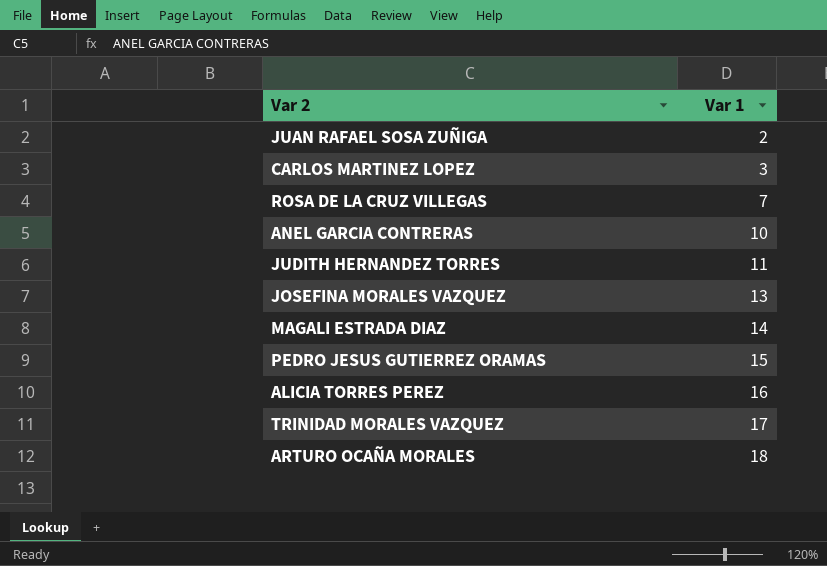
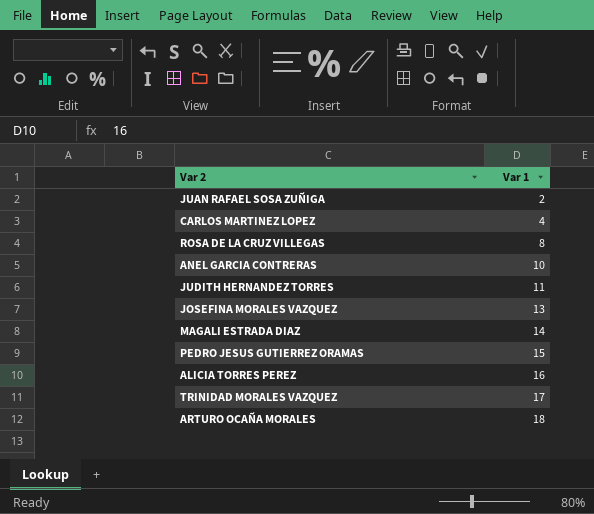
CARLOS MARTINEZ LOPEZ | Var 1: 3 -> 4
ROSA DE LA CRUZ VILLEGAS | Var 1: 7 -> 8

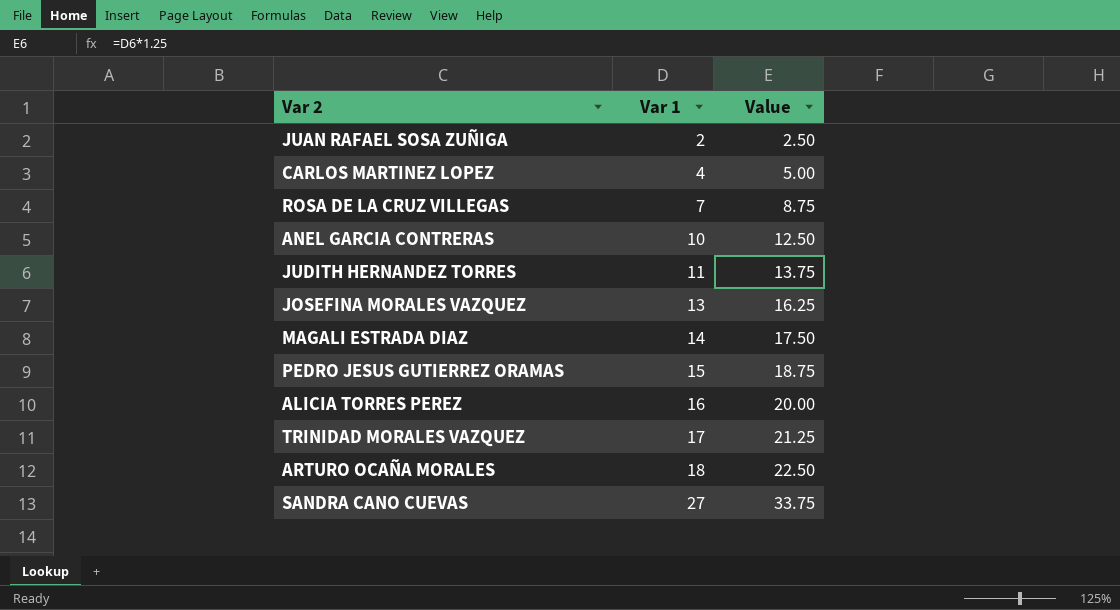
column Value | formula: none -> [Var 1] * 1.25
ROSA DE LA CRUZ VILLEGAS | Var 1: 8 -> 7
row SANDRA CANO CUEVAS: none -> 27 | 33.75

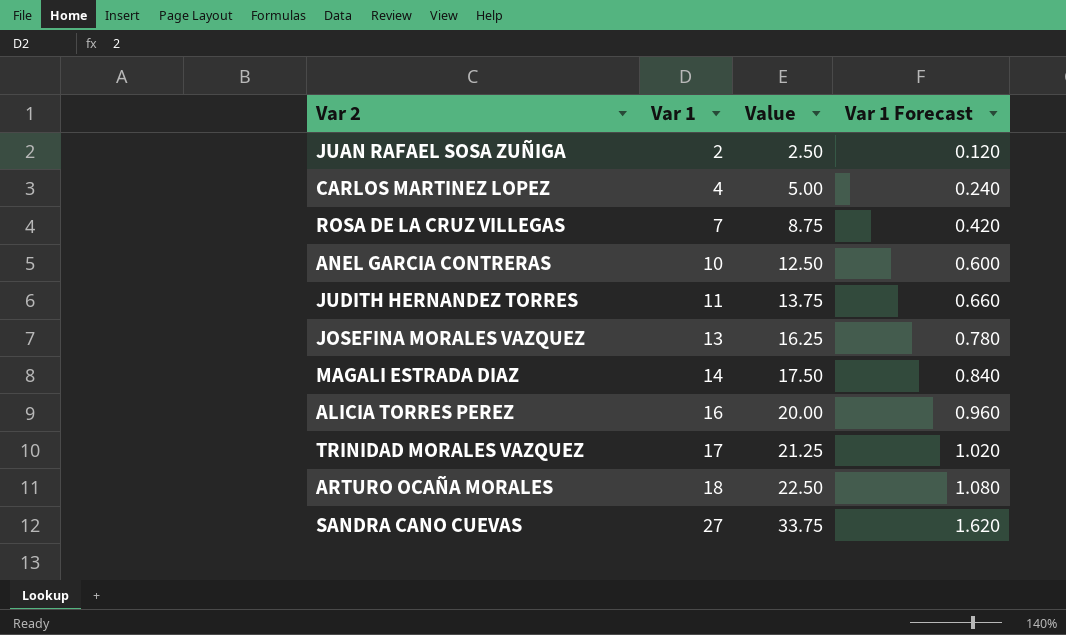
column Var 1 Forecast | formula: none -> [Var 1] * 0.06
row PEDRO JESUS GUTIERREZ ORAMAS: 15 | 18.75 -> none

